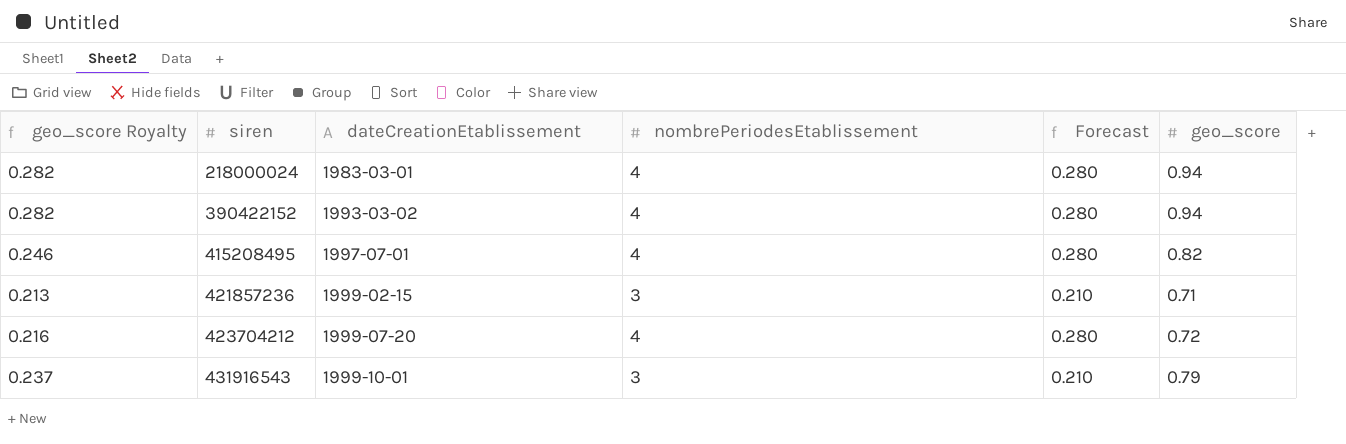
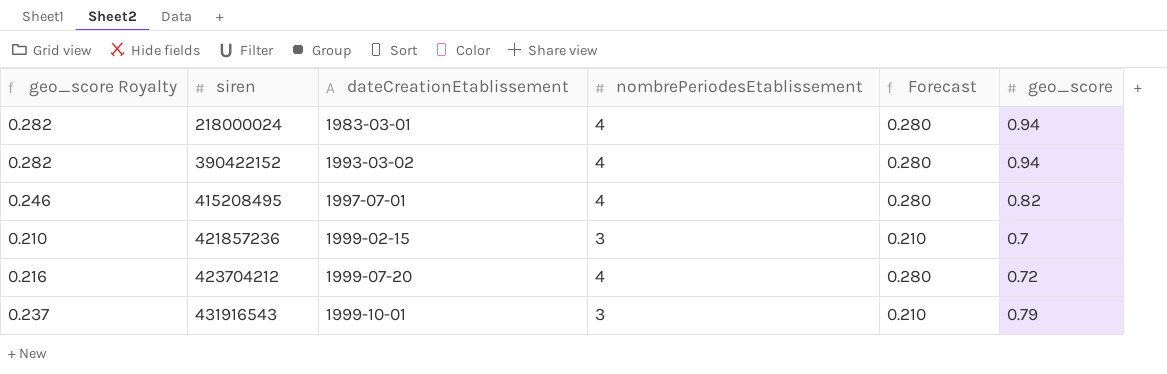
421857236 | geo_score Royalty: 0.213 -> 0.210
421857236 | geo_score: 0.71 -> 0.7

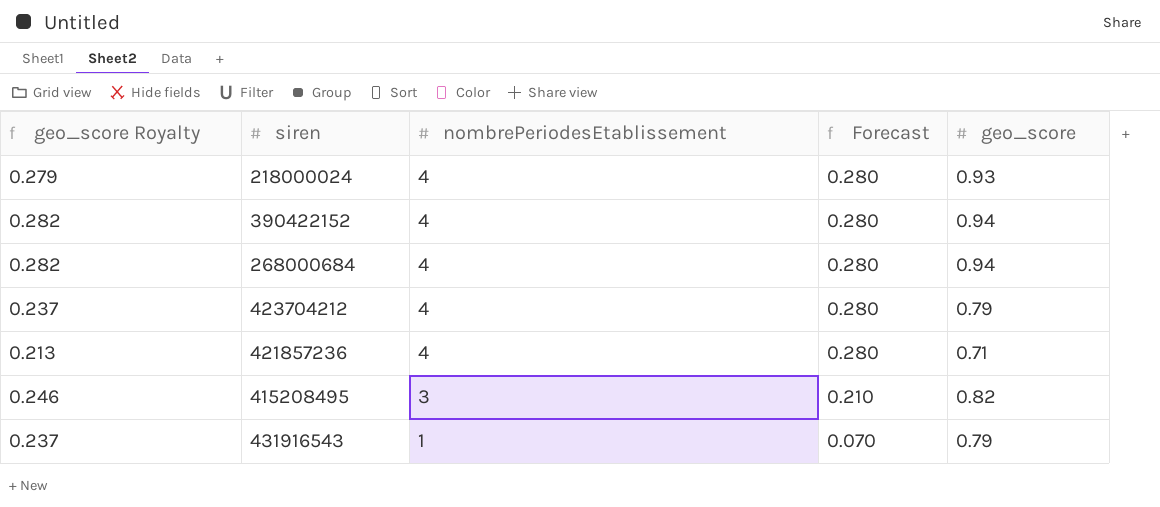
row order: siren ascending -> nombrePeriodesEtablissement descending
column dateCreationEtablissement | position: 3 -> none
218000024 | geo_score Royalty: 0.282 -> 0.279
218000024 | geo_score: 0.94 -> 0.93
row 268000684: none -> 0.282 | 4 | 0.280 | 0.94
423704212 | geo_score Royalty: 0.216 -> 0.237
423704212 | geo_score: 0.72 -> 0.79
421857236 | geo_score Royalty: 0.210 -> 0.213
421857236 | nombrePeriodesEtablissement: 3 -> 4
421857236 | Forecast: 0.210 -> 0.280
421857236 | geo_score: 0.7 -> 0.71
415208495 | nombrePeriodesEtablissement: 4 -> 3
415208495 | Forecast: 0.280 -> 0.210
431916543 | nombrePeriodesEtablissement: 3 -> 1
431916543 | Forecast: 0.210 -> 0.070

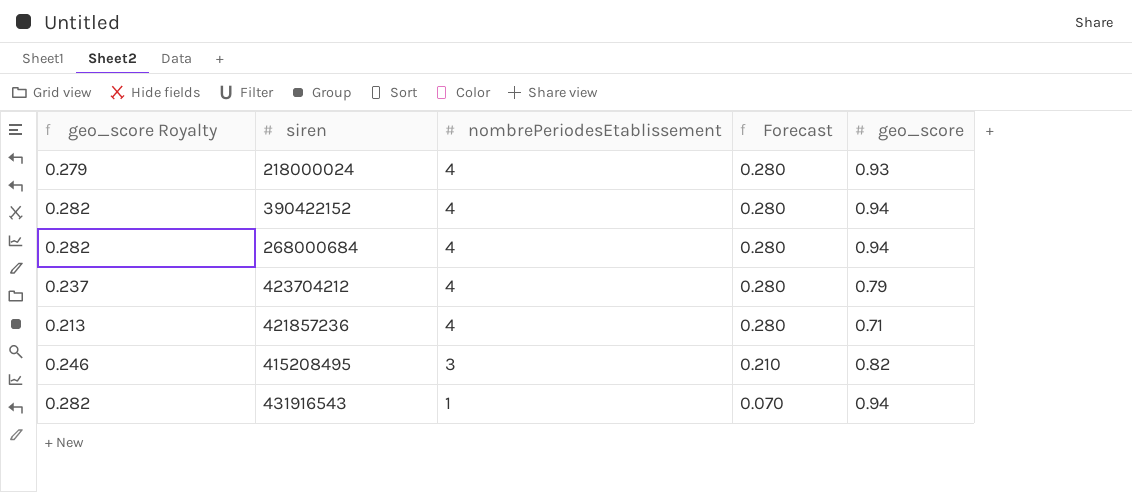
431916543 | geo_score Royalty: 0.237 -> 0.282
431916543 | geo_score: 0.79 -> 0.94

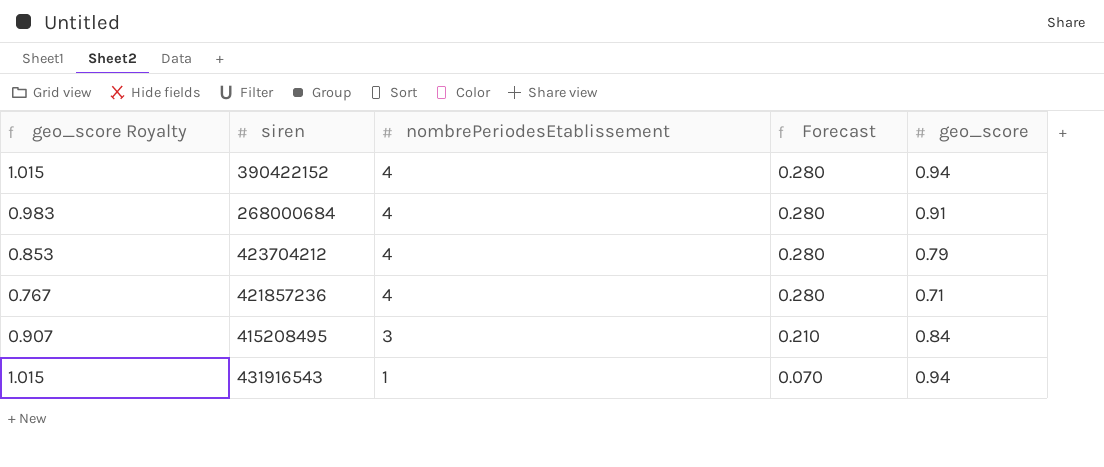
column geo_score Royalty | formula: [geo_score] * 0.3 -> [geo_score] * 1.08
row 218000024: 0.279 | 4 | 0.280 | 0.93 -> none
268000684 | geo_score: 0.94 -> 0.91
415208495 | geo_score: 0.82 -> 0.84

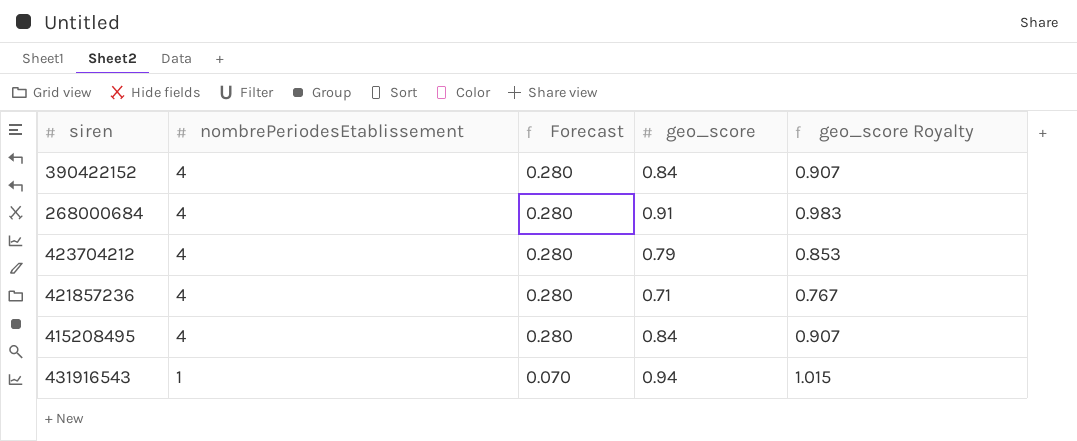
column geo_score Royalty | position: 1 -> 5
390422152 | geo_score: 0.94 -> 0.84
390422152 | geo_score Royalty: 1.015 -> 0.907
415208495 | nombrePeriodesEtablissement: 3 -> 4
415208495 | Forecast: 0.210 -> 0.280

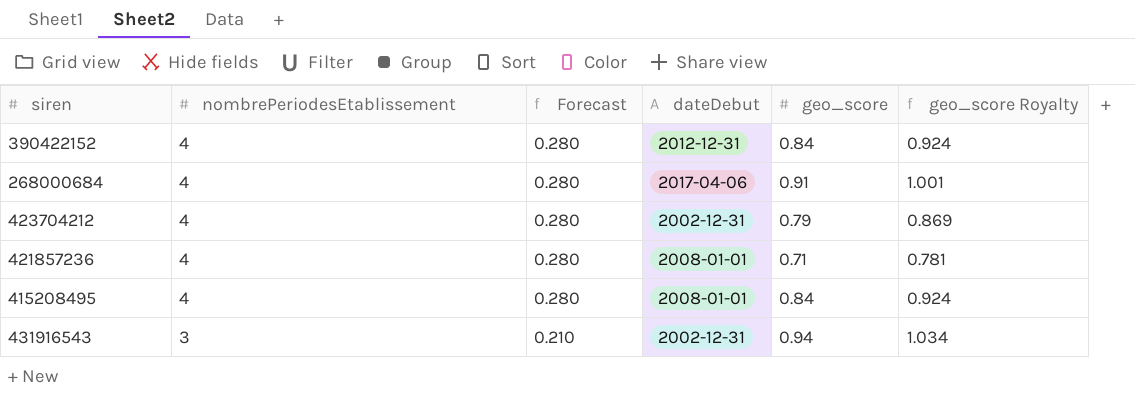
column dateDebut | position: none -> 4
column geo_score Royalty | formula: [geo_score] * 1.08 -> [geo_score] * 1.1
431916543 | nombrePeriodesEtablissement: 1 -> 3
431916543 | Forecast: 0.070 -> 0.210

